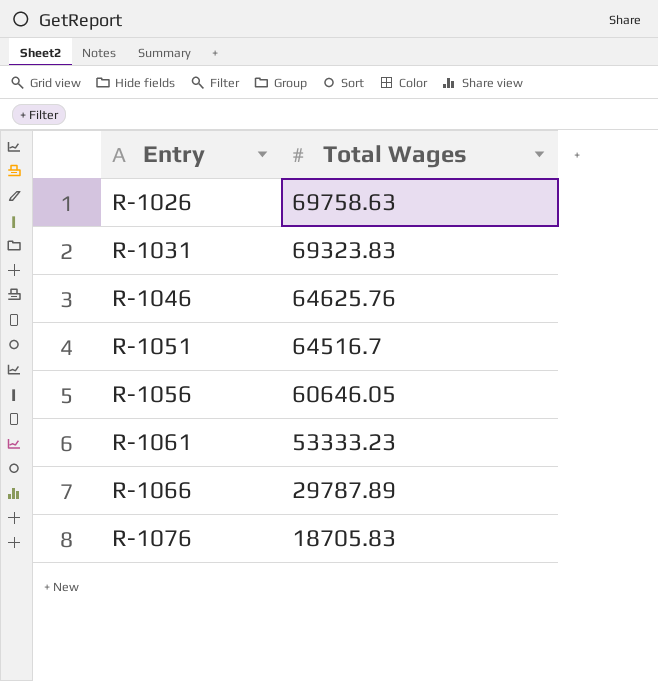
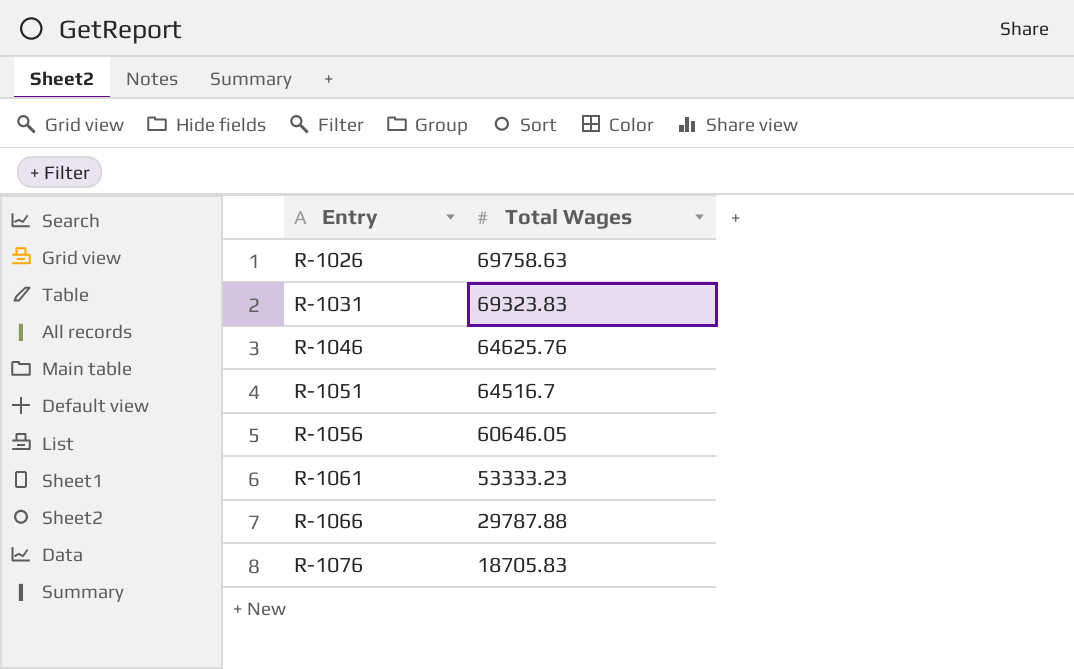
R-1066 | Total Wages: 29787.89 -> 29787.88

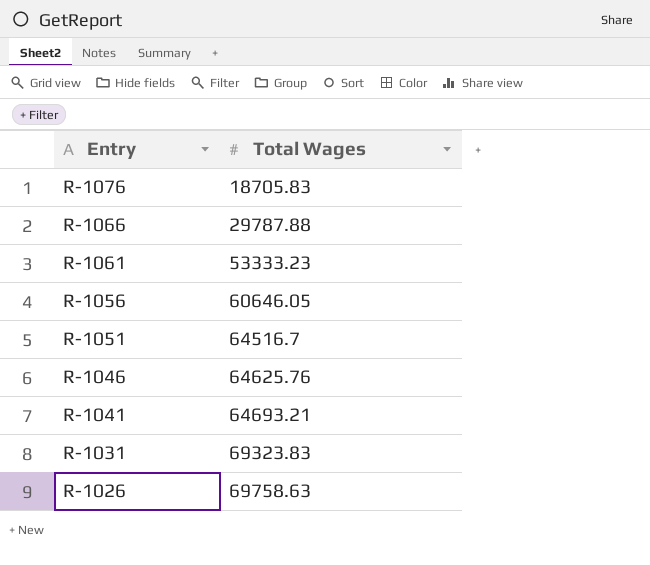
row order: Entry ascending -> Entry descending
row R-1041: none -> 64693.21

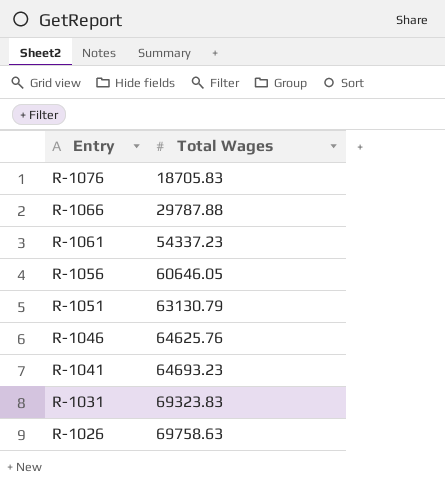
R-1061 | Total Wages: 53333.23 -> 54337.23
R-1051 | Total Wages: 64516.7 -> 63130.79
R-1041 | Total Wages: 64693.21 -> 64693.23

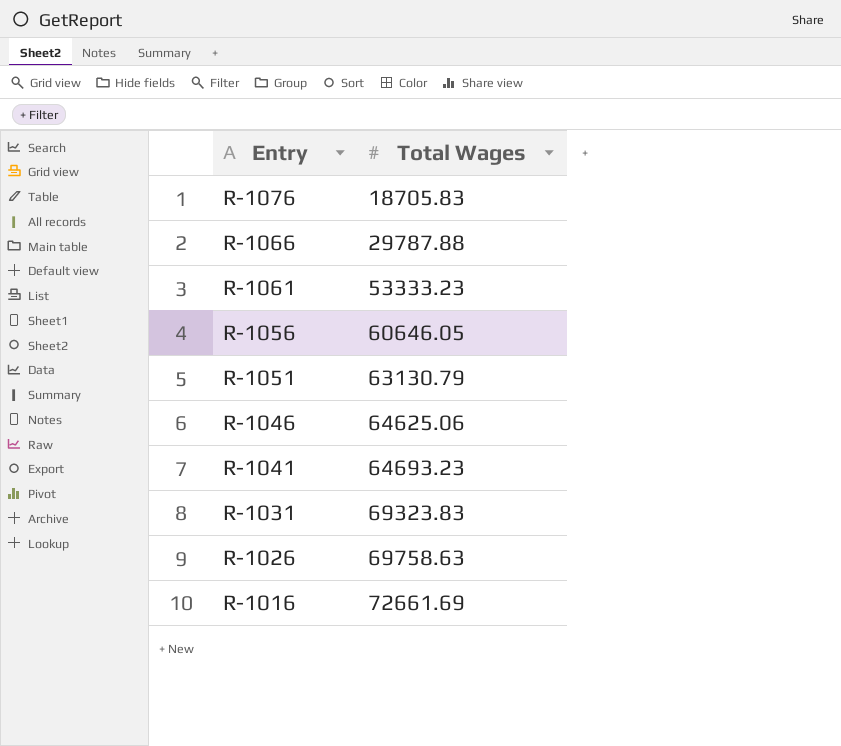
R-1061 | Total Wages: 54337.23 -> 53333.23
R-1046 | Total Wages: 64625.76 -> 64625.06
row R-1016: none -> 72661.69

